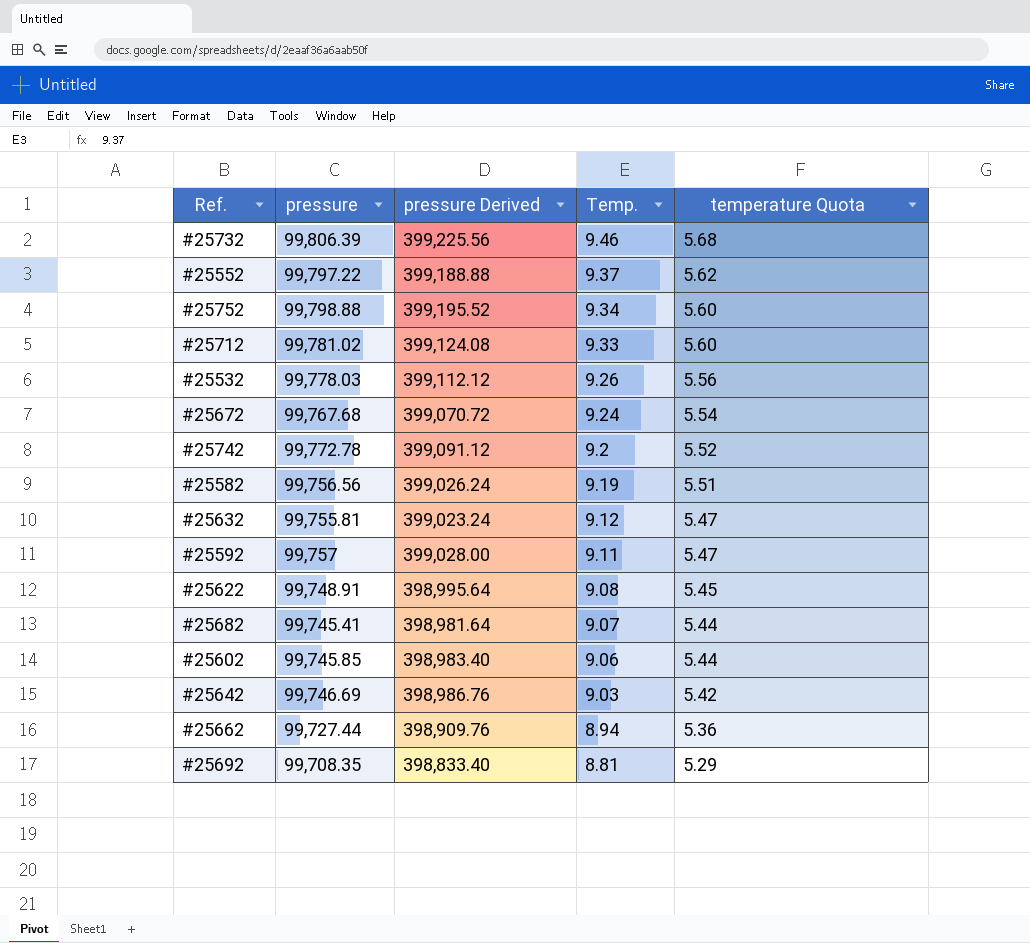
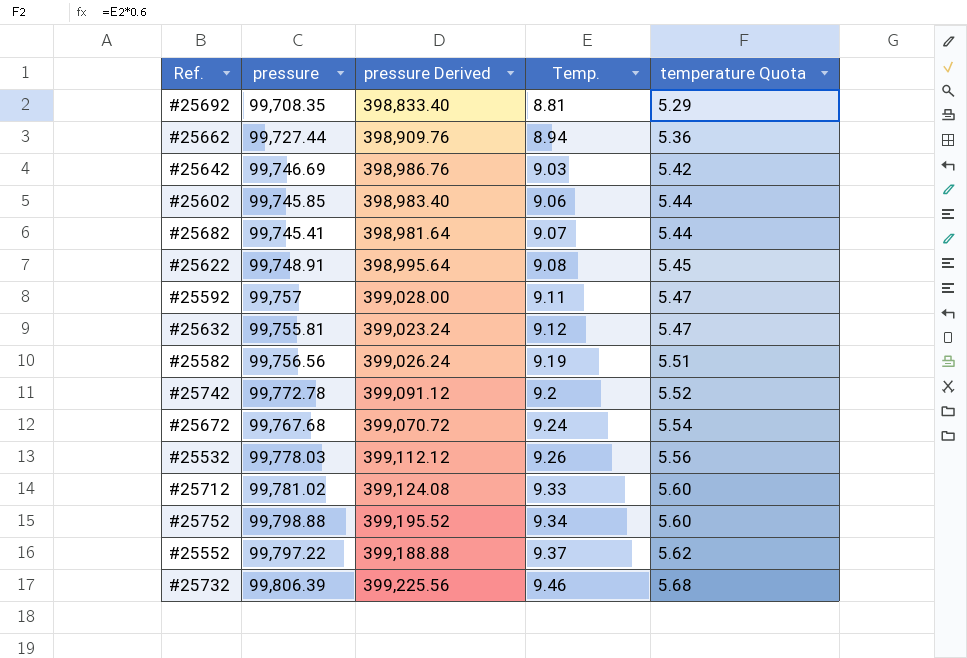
row order: Temp. descending -> Temp. ascending

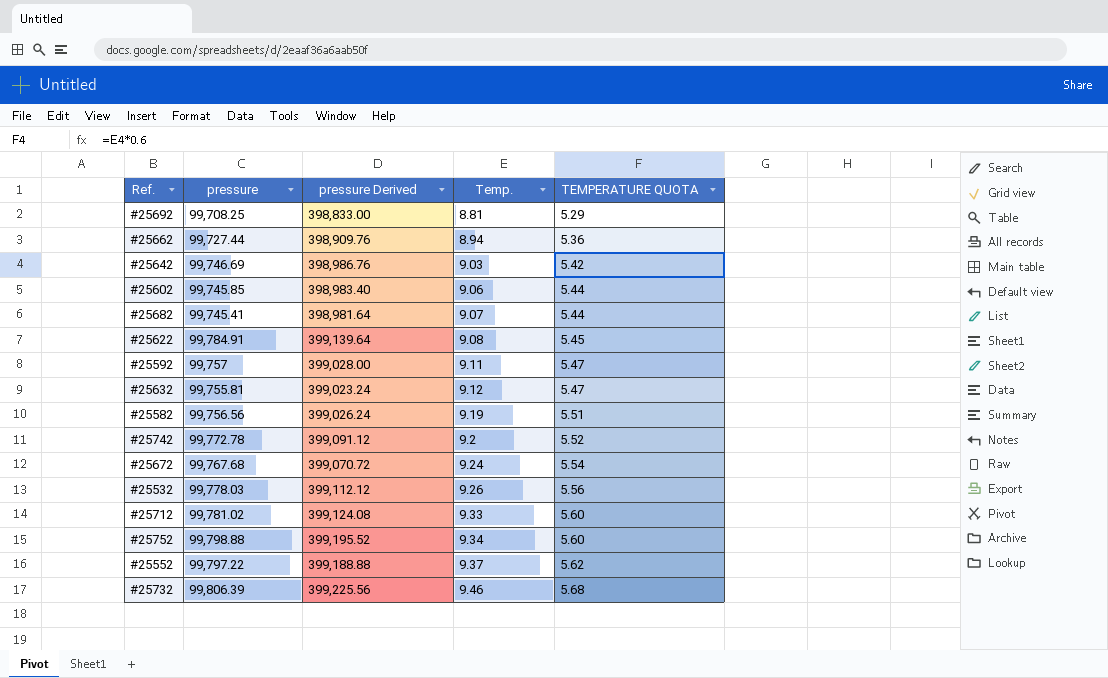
column name: temperature Quota -> TEMPERATURE QUOTA
#25692 | pressure: 99,708.35 -> 99,708.25
#25692 | pressure Derived: 398,833.40 -> 398,833.00
#25622 | pressure: 99,748.91 -> 99,784.91
#25622 | pressure Derived: 398,995.64 -> 399,139.64

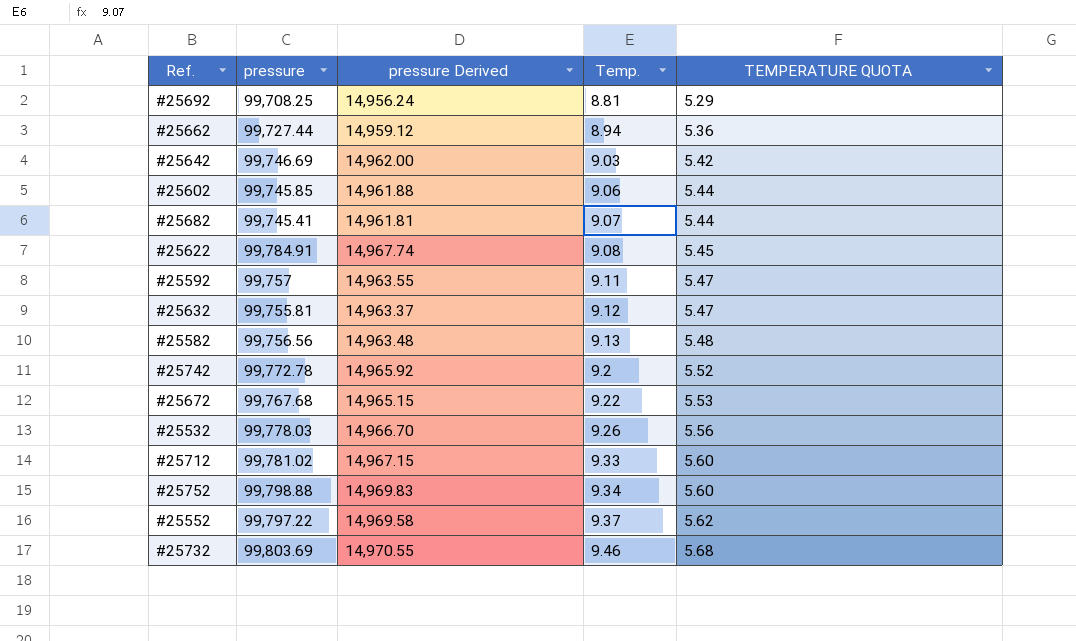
column pressure Derived | formula: [pressure] * 4 -> [pressure] * 0.15
#25582 | Temp.: 9.19 -> 9.13
#25582 | TEMPERATURE QUOTA: 5.51 -> 5.48
#25672 | Temp.: 9.24 -> 9.22
#25672 | TEMPERATURE QUOTA: 5.54 -> 5.53
#25732 | pressure: 99,806.39 -> 99,803.69

